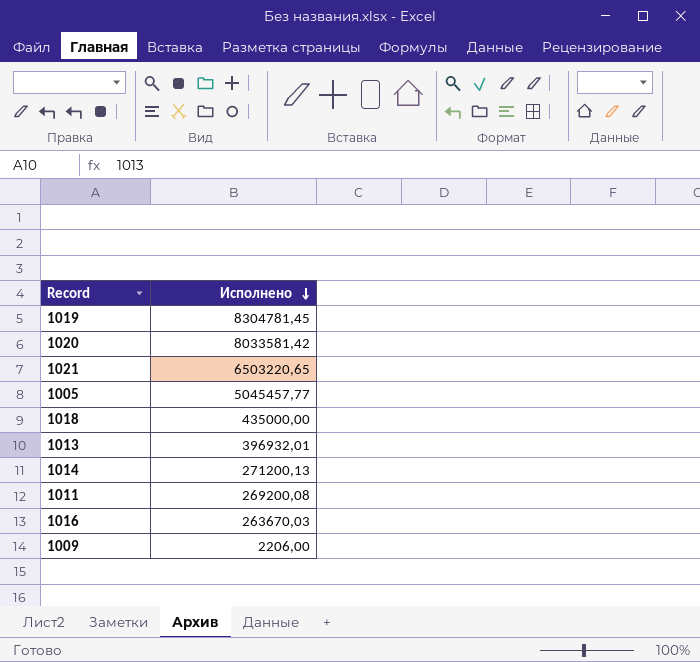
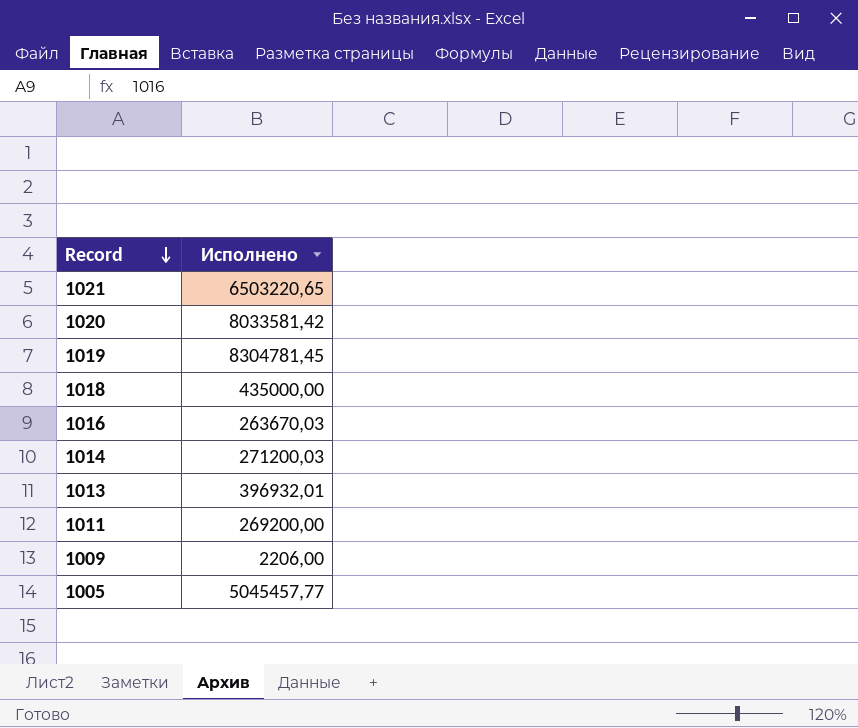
row order: Исполнено descending -> Record descending
1014 | Исполнено: 271200,13 -> 271200,03
1011 | Исполнено: 269200,08 -> 269200,00

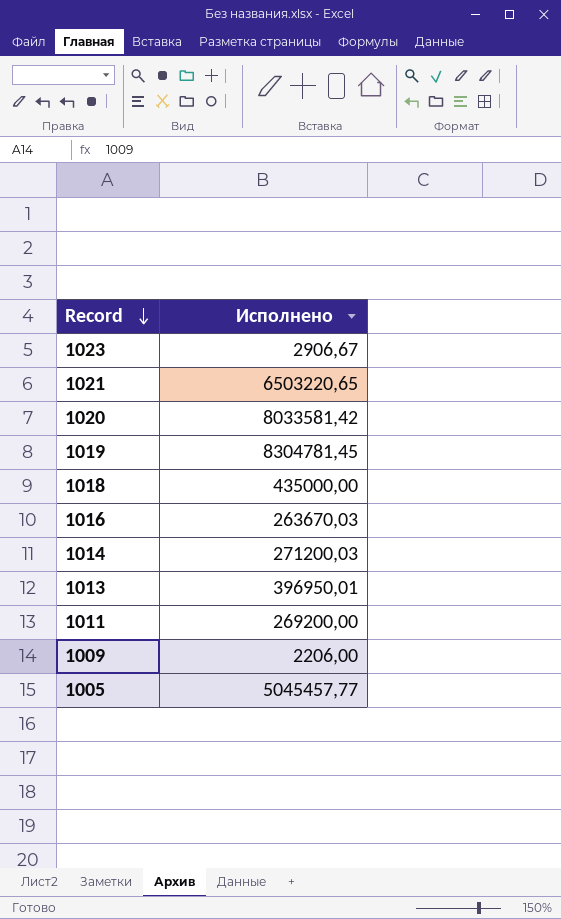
row 1023: none -> 2906,67
1013 | Исполнено: 396932,01 -> 396950,01

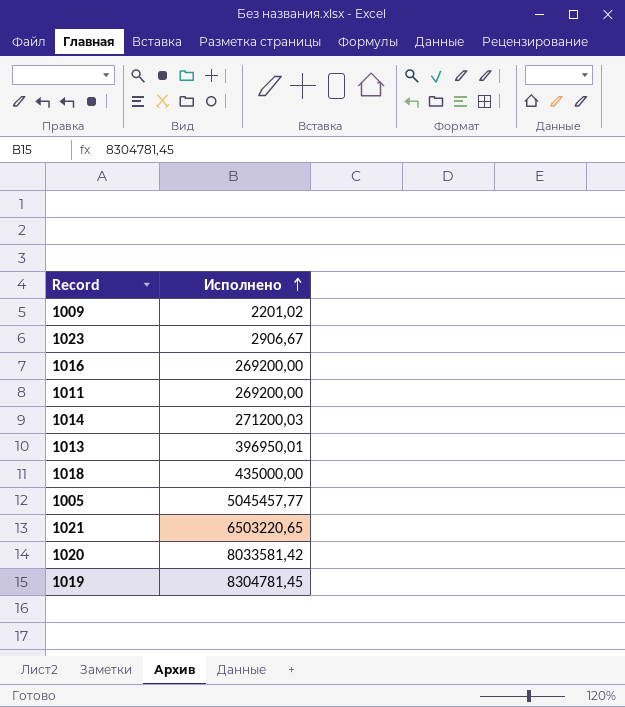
row order: Record descending -> Исполнено ascending
1009 | Исполнено: 2206,00 -> 2201,02
1016 | Исполнено: 263670,03 -> 269200,00

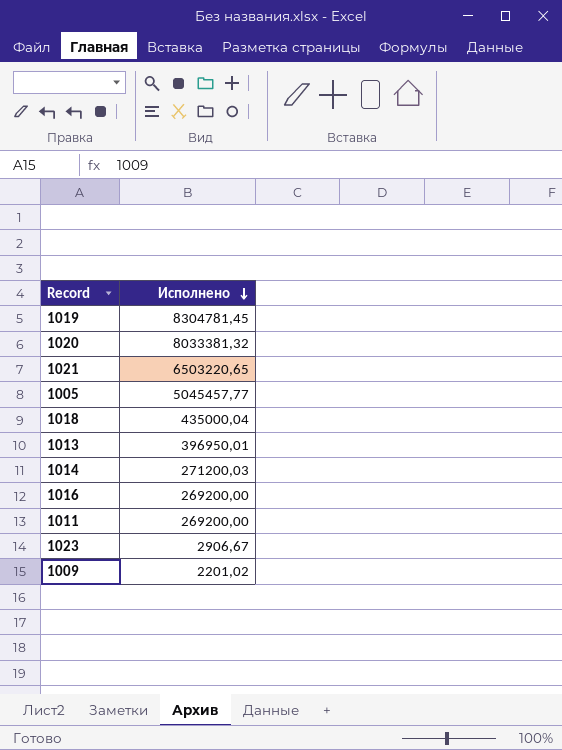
row order: Исполнено ascending -> Исполнено descending
1020 | Исполнено: 8033581,42 -> 8033381,32
1018 | Исполнено: 435000,00 -> 435000,04

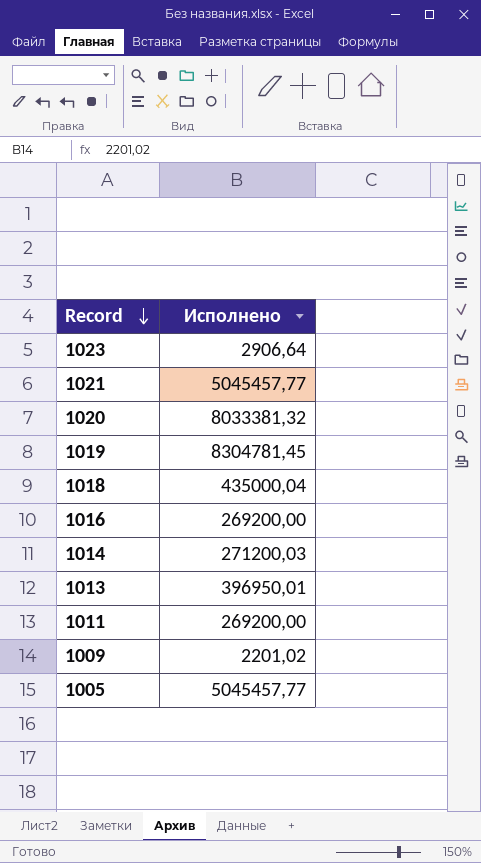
row order: Исполнено descending -> Record descending
1023 | Исполнено: 2906,67 -> 2906,64
1021 | Исполнено: 6503220,65 -> 5045457,77

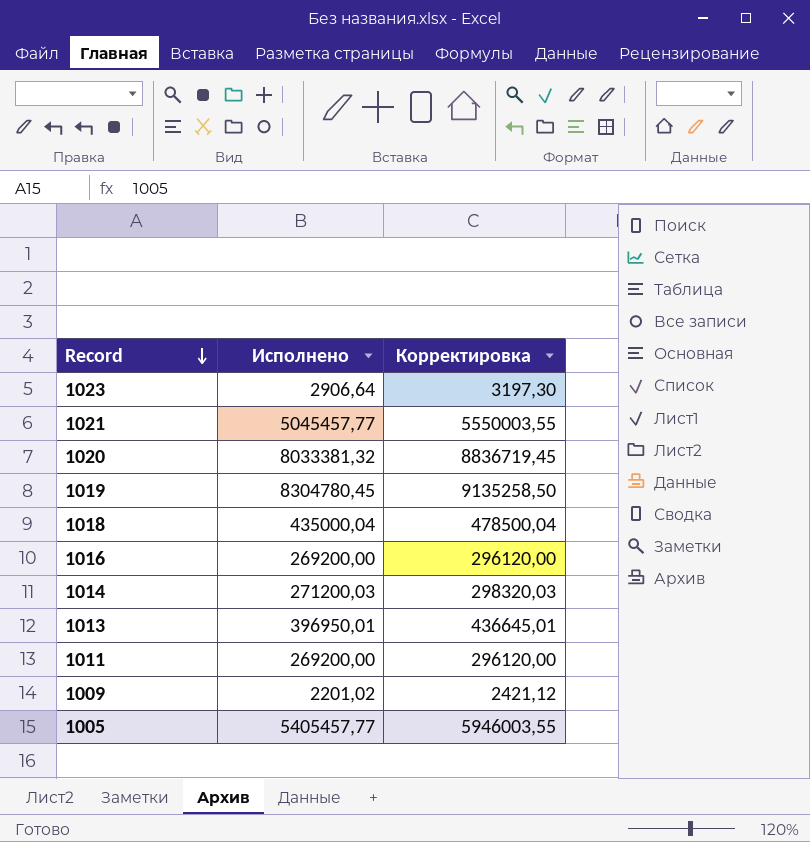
column Корректировка | formula: none -> [Исполнено] * 1,1
1019 | Исполнено: 8304781,45 -> 8304780,45
1005 | Исполнено: 5045457,77 -> 5405457,77

